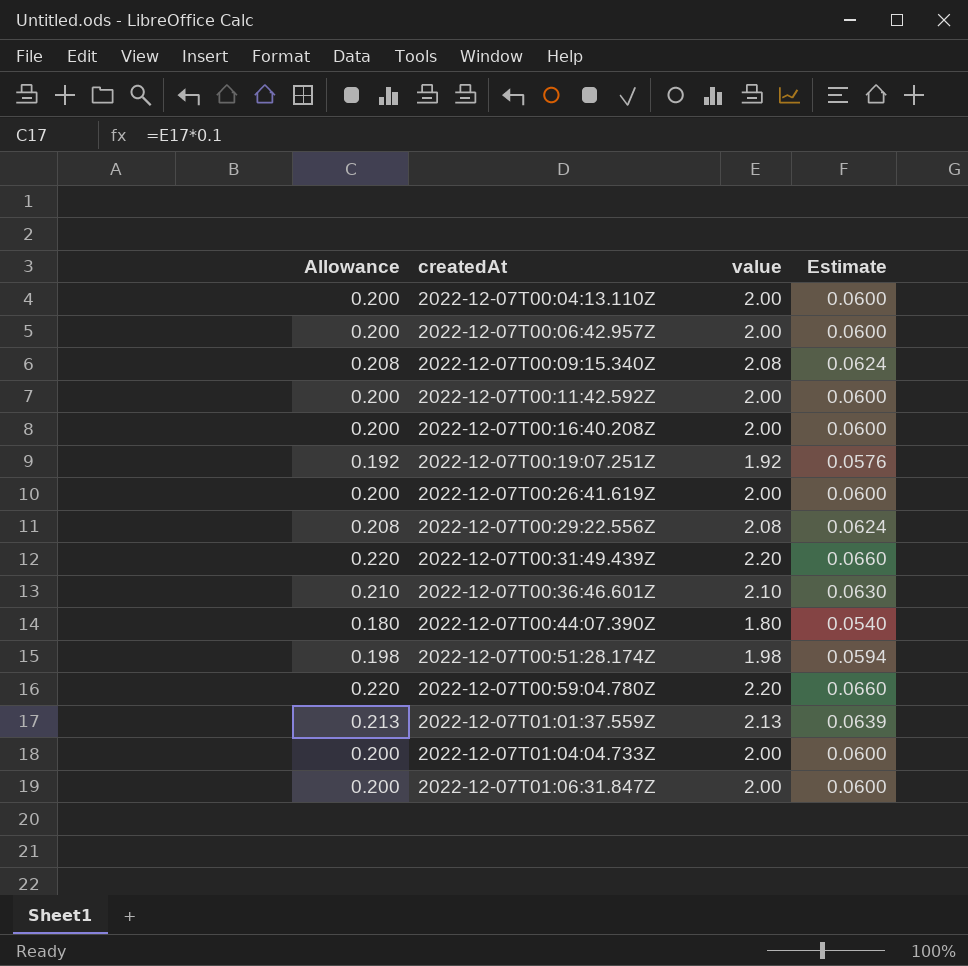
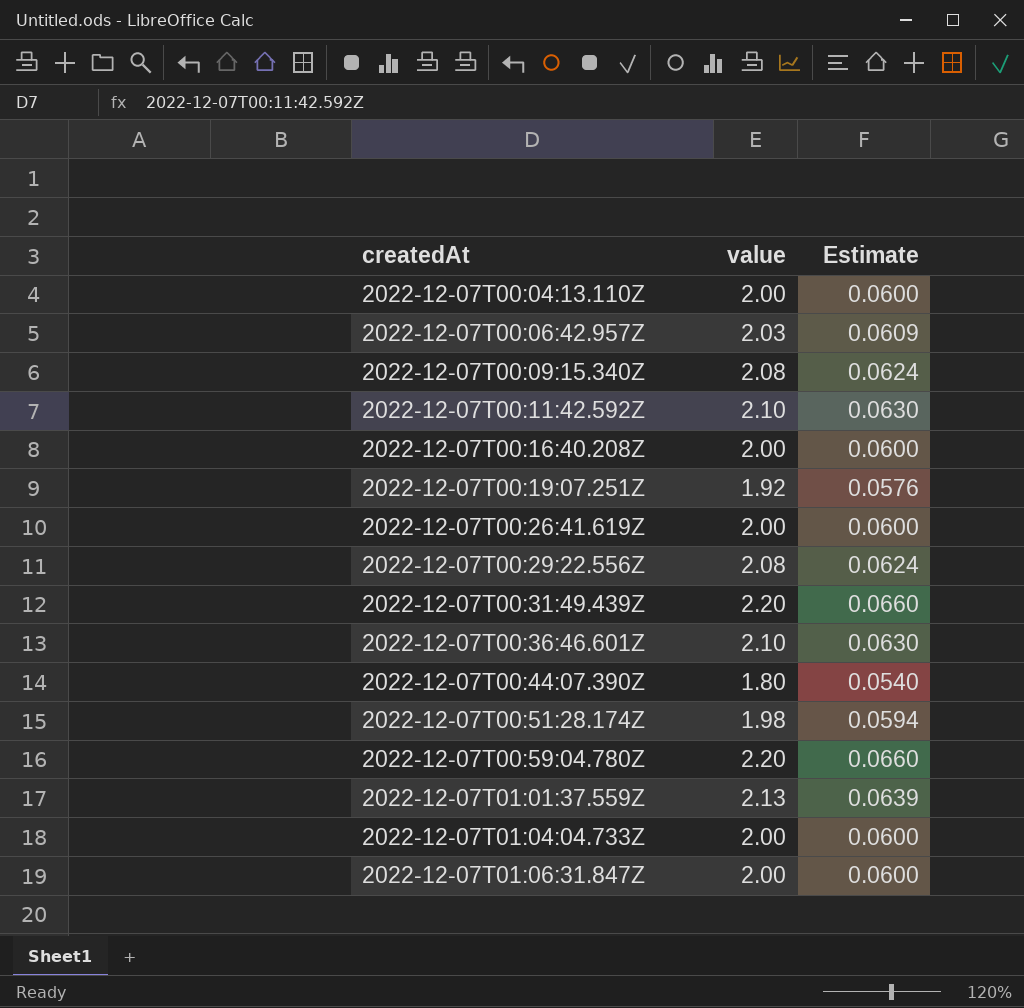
column Allowance | formula: [value] * 0.1 -> none
2022-12-07T00:06:42.957Z | value: 2.00 -> 2.03
2022-12-07T00:06:42.957Z | Estimate: 0.0600 -> 0.0609
2022-12-07T00:11:42.592Z | value: 2.00 -> 2.10
2022-12-07T00:11:42.592Z | Estimate: 0.0600 -> 0.0630

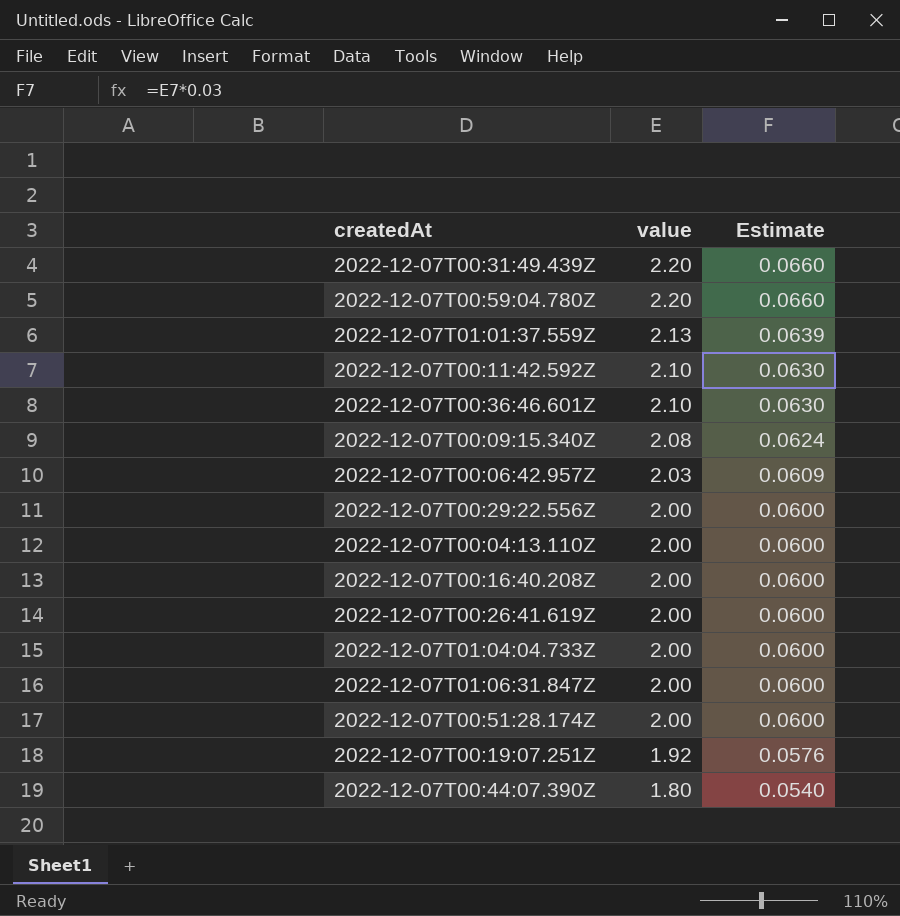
row order: createdAt ascending -> value descending
2022-12-07T00:29:22.556Z | value: 2.08 -> 2.00
2022-12-07T00:29:22.556Z | Estimate: 0.0624 -> 0.0600
2022-12-07T00:51:28.174Z | value: 1.98 -> 2.00
2022-12-07T00:51:28.174Z | Estimate: 0.0594 -> 0.0600

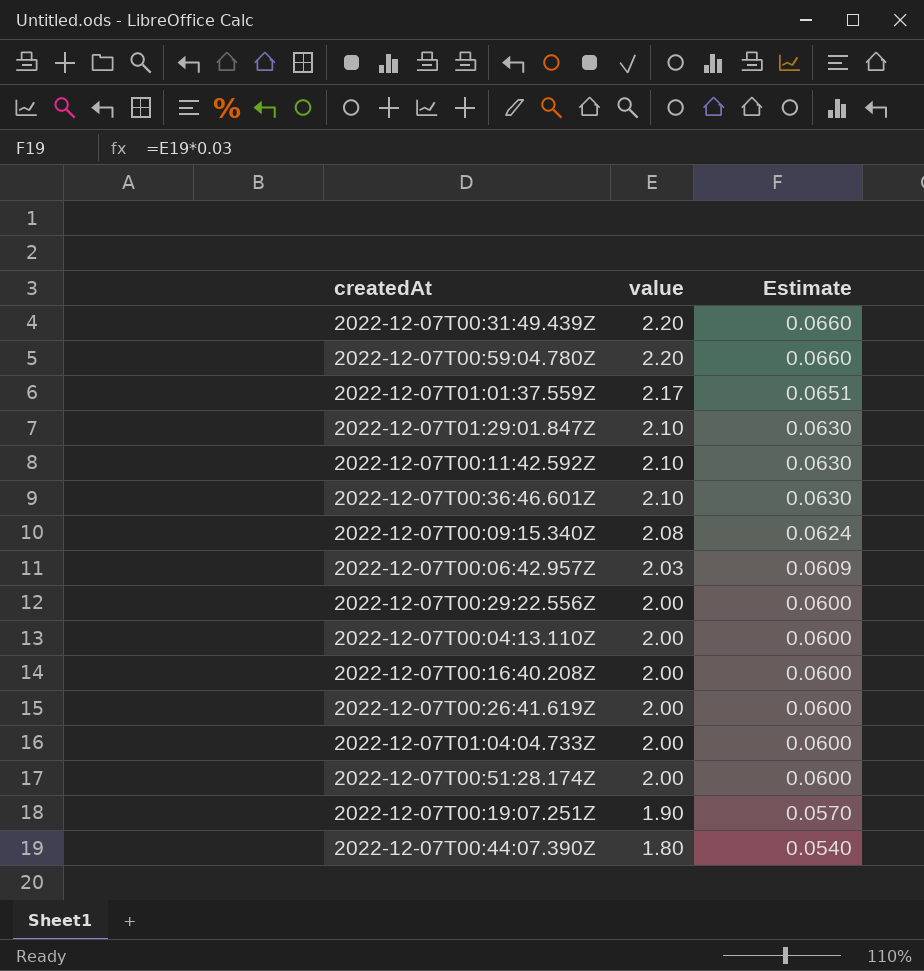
row 2022-12-07T01:06:31.847Z: 2.00 | 0.0600 -> none
2022-12-07T01:01:37.559Z | value: 2.13 -> 2.17
2022-12-07T01:01:37.559Z | Estimate: 0.0639 -> 0.0651
row 2022-12-07T01:29:01.847Z: none -> 2.10 | 0.0630
2022-12-07T00:19:07.251Z | value: 1.92 -> 1.90
2022-12-07T00:19:07.251Z | Estimate: 0.0576 -> 0.0570

